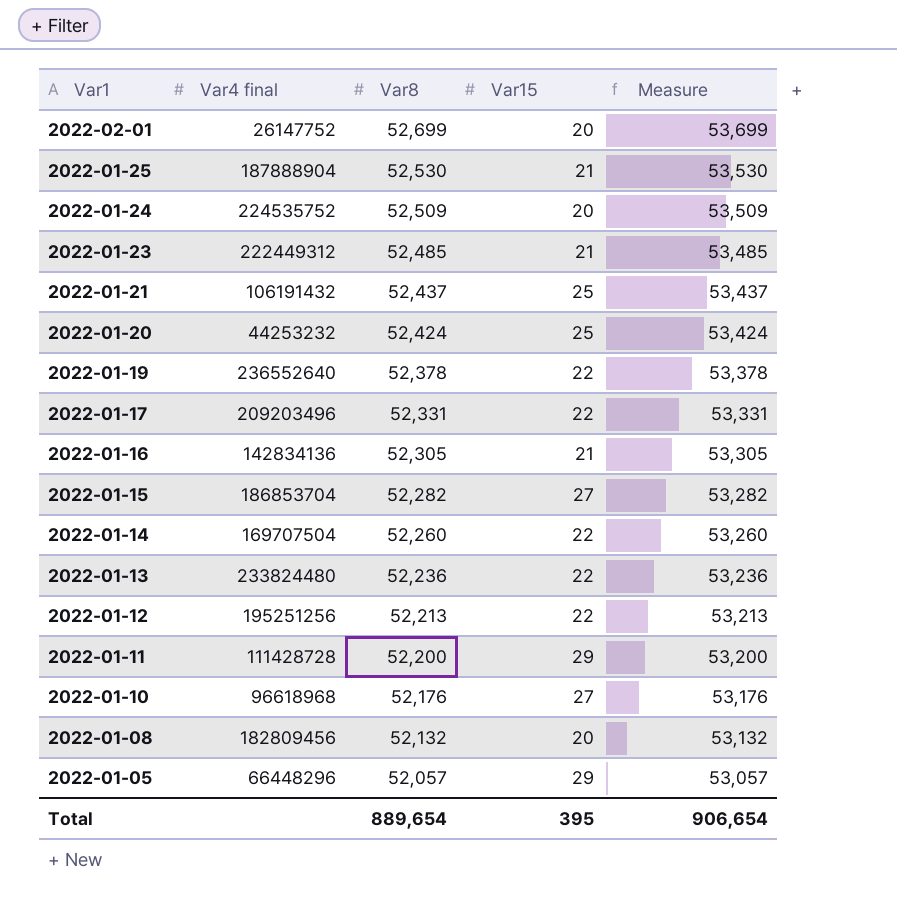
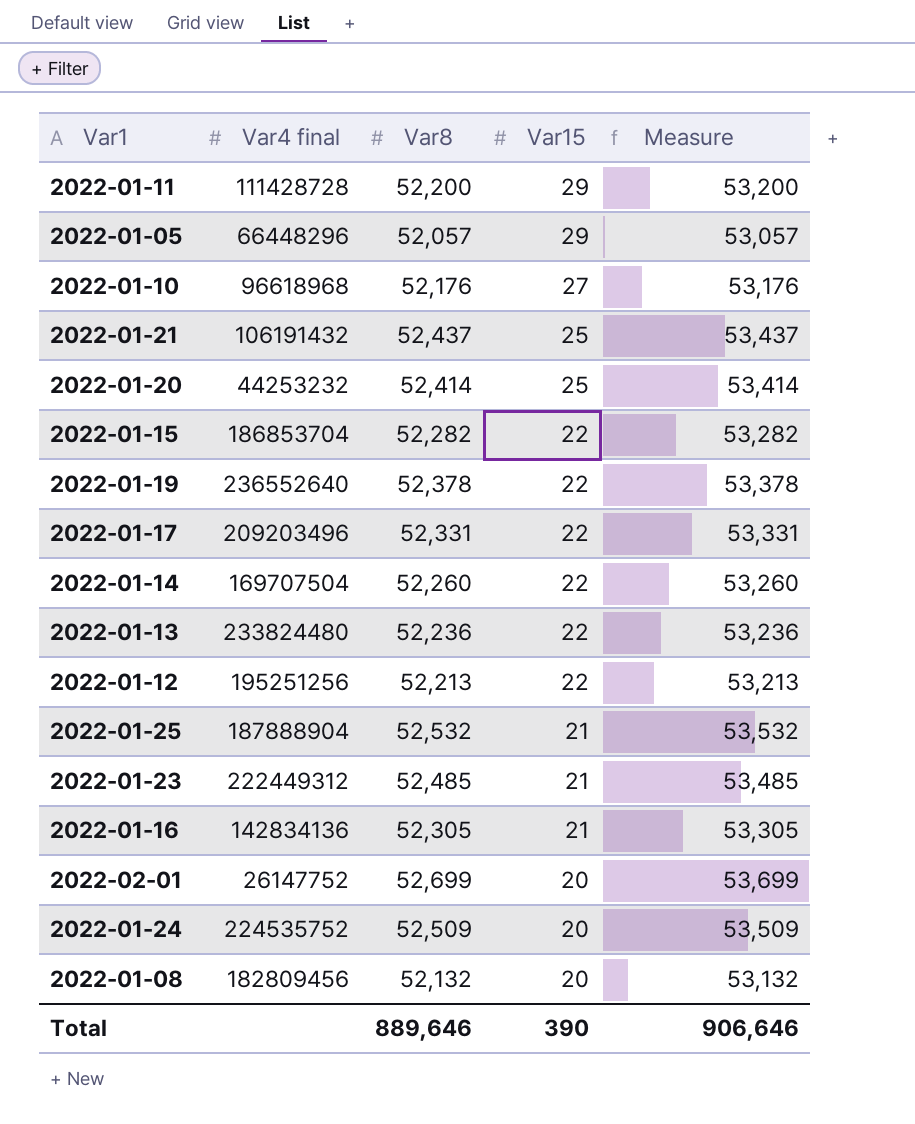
row order: Var1 descending -> Var15 descending
2022-01-20 | Var8: 52,424 -> 52,414
2022-01-20 | Measure: 53,424 -> 53,414
2022-01-15 | Var15: 27 -> 22
2022-01-25 | Var8: 52,530 -> 52,532
2022-01-25 | Measure: 53,530 -> 53,532
Total | Var8: 889,654 -> 889,646
Total | Var15: 395 -> 390
Total | Measure: 906,654 -> 906,646

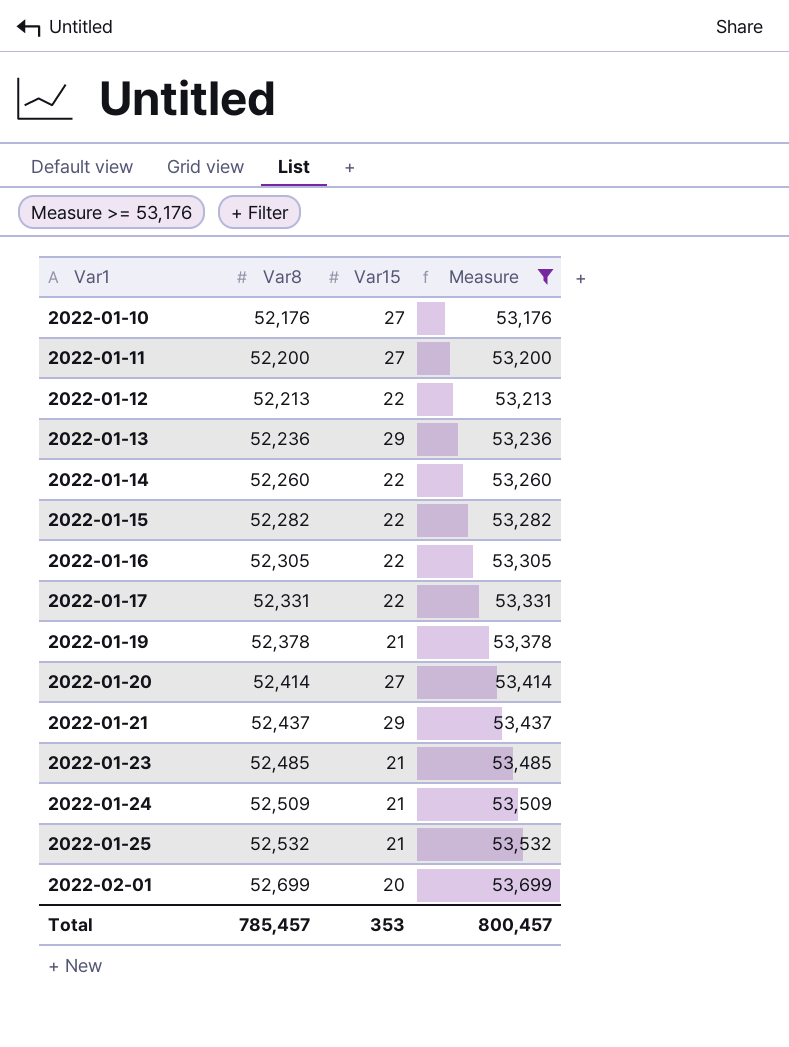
filter: none -> Measure >= 53,176
row order: Var15 descending -> Var1 ascending
column Var4 final | position: 2 -> none
2022-01-11 | Var15: 29 -> 27
2022-01-13 | Var15: 22 -> 29
2022-01-16 | Var15: 21 -> 22
2022-01-19 | Var15: 22 -> 21
2022-01-20 | Var15: 25 -> 27
2022-01-21 | Var15: 25 -> 29
2022-01-24 | Var15: 20 -> 21
Total | Var8: 889,646 -> 785,457
Total | Var15: 390 -> 353
Total | Measure: 906,646 -> 800,457

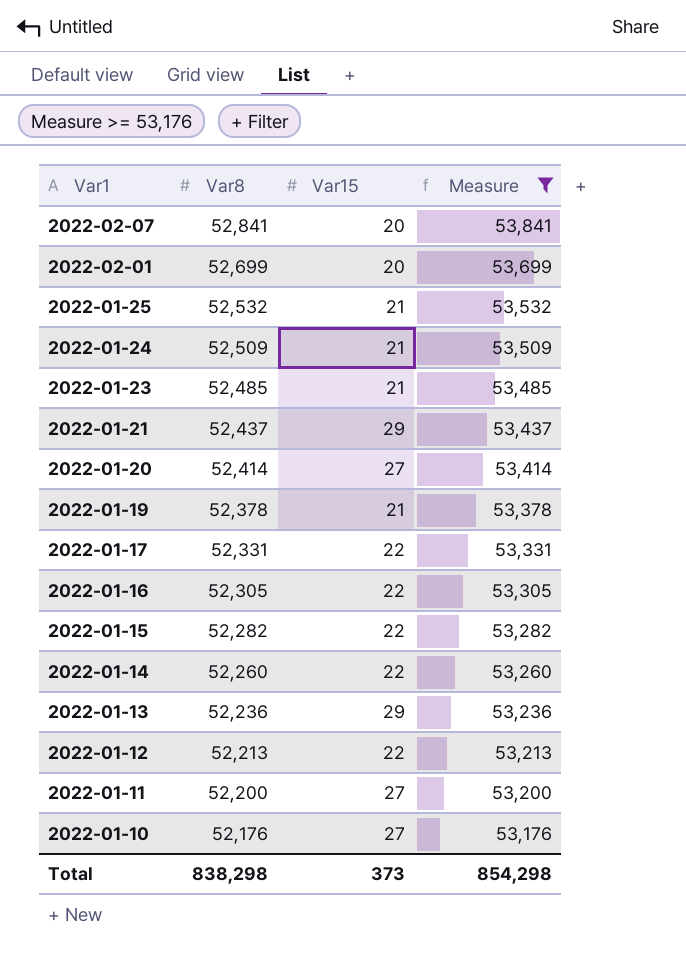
row order: Var1 ascending -> Var1 descending
row 2022-02-07: none -> 52,841 | 20 | 53,841
Total | Var8: 785,457 -> 838,298
Total | Var15: 353 -> 373
Total | Measure: 800,457 -> 854,298

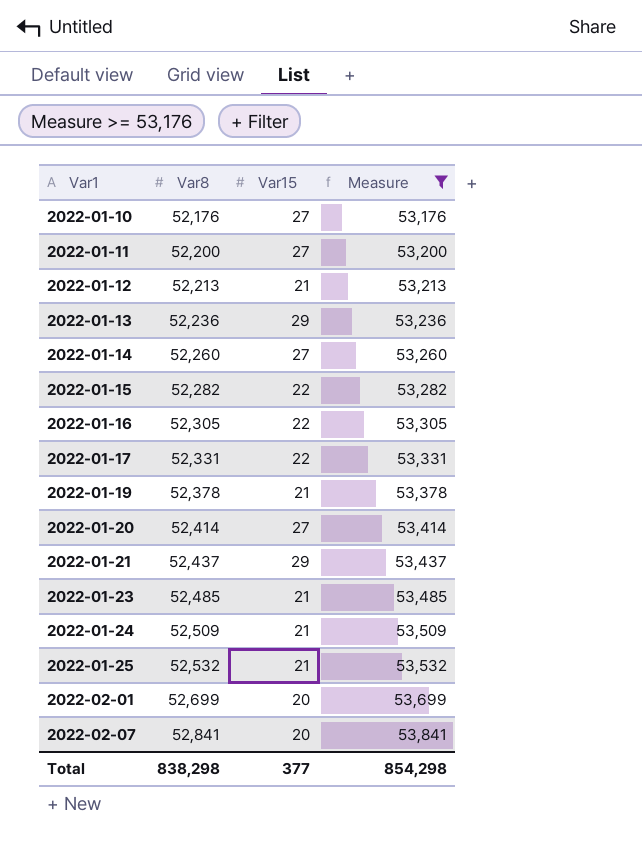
row order: Var1 descending -> Var1 ascending
2022-01-12 | Var15: 22 -> 21
2022-01-14 | Var15: 22 -> 27
Total | Var15: 373 -> 377

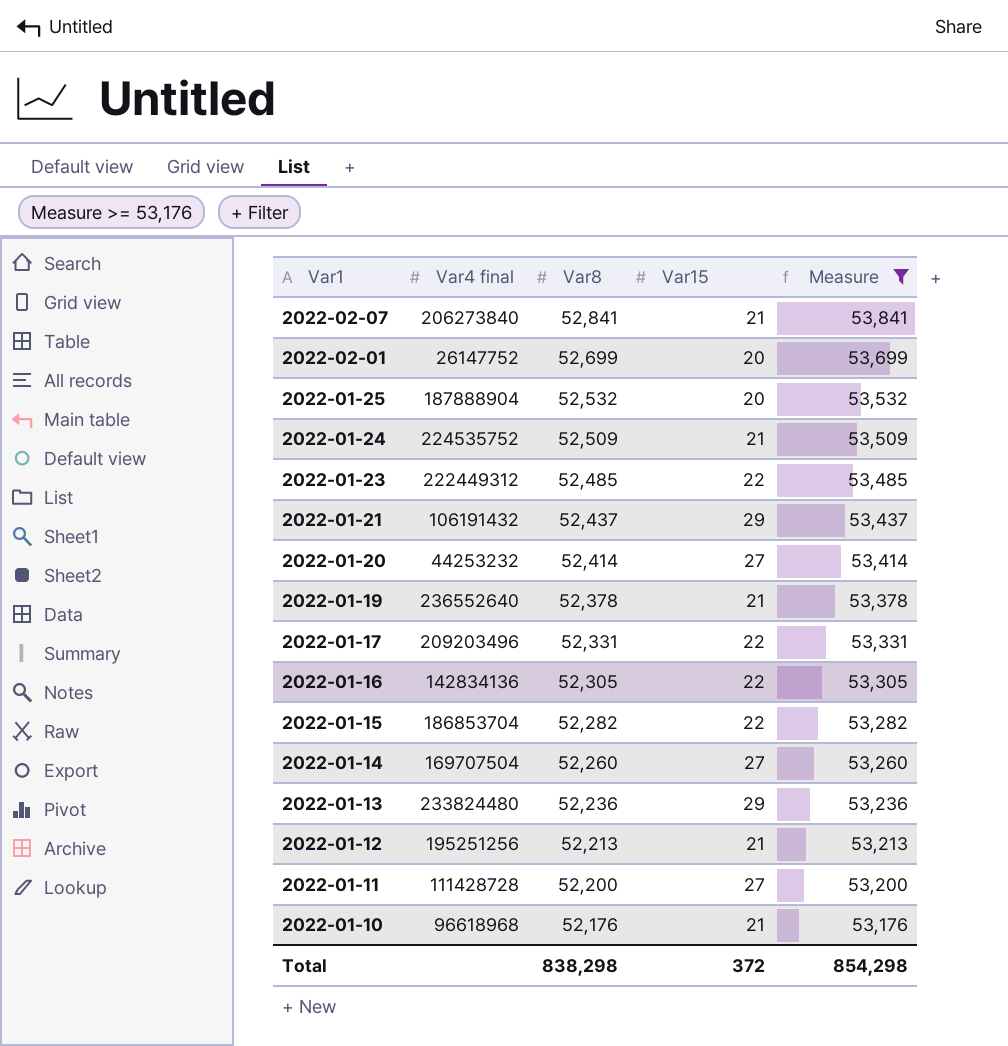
row order: Var1 ascending -> Var1 descending
column Var4 final | position: none -> 2
2022-02-07 | Var15: 20 -> 21
2022-01-25 | Var15: 21 -> 20
2022-01-23 | Var15: 21 -> 22
2022-01-10 | Var15: 27 -> 21
Total | Var15: 377 -> 372

